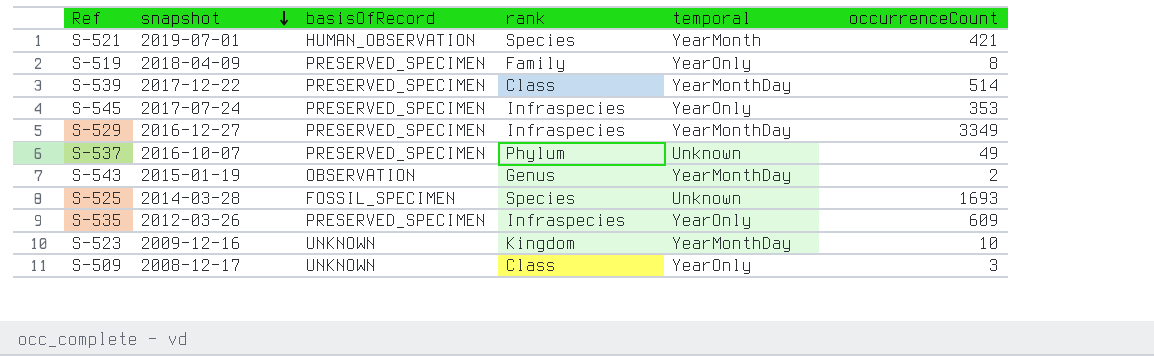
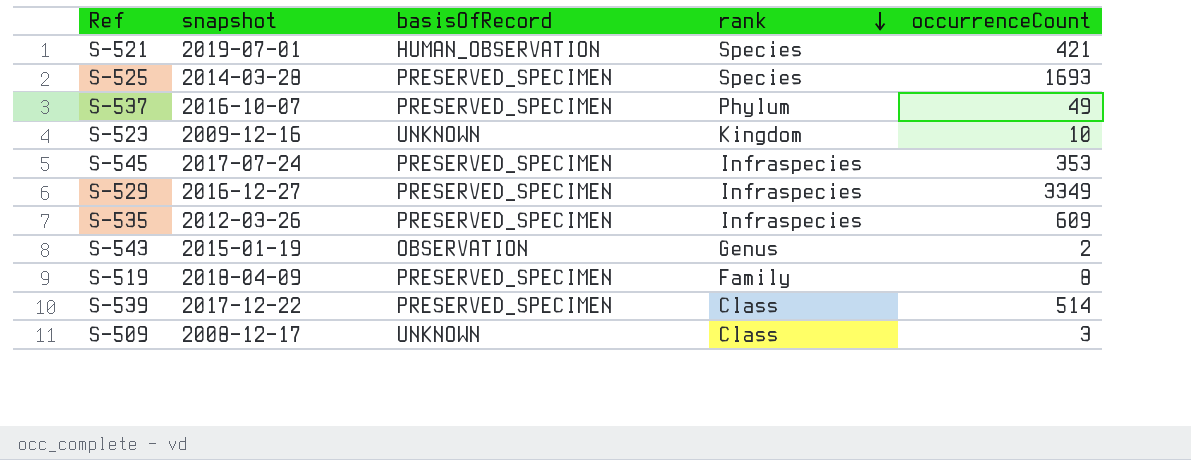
row order: snapshot descending -> rank descending
column temporal | position: 5 -> none
S-525 | basisOfRecord: FOSSIL_SPECIMEN -> PRESERVED_SPECIMEN

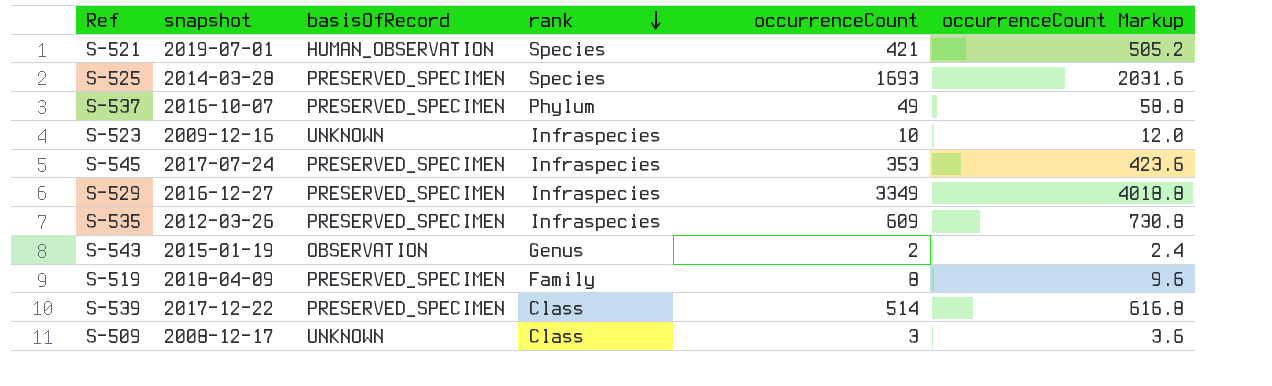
column occurrenceCount Markup | formula: none -> [occurrenceCount] * 1.2
S-523 | rank: Kingdom -> Infraspecies

